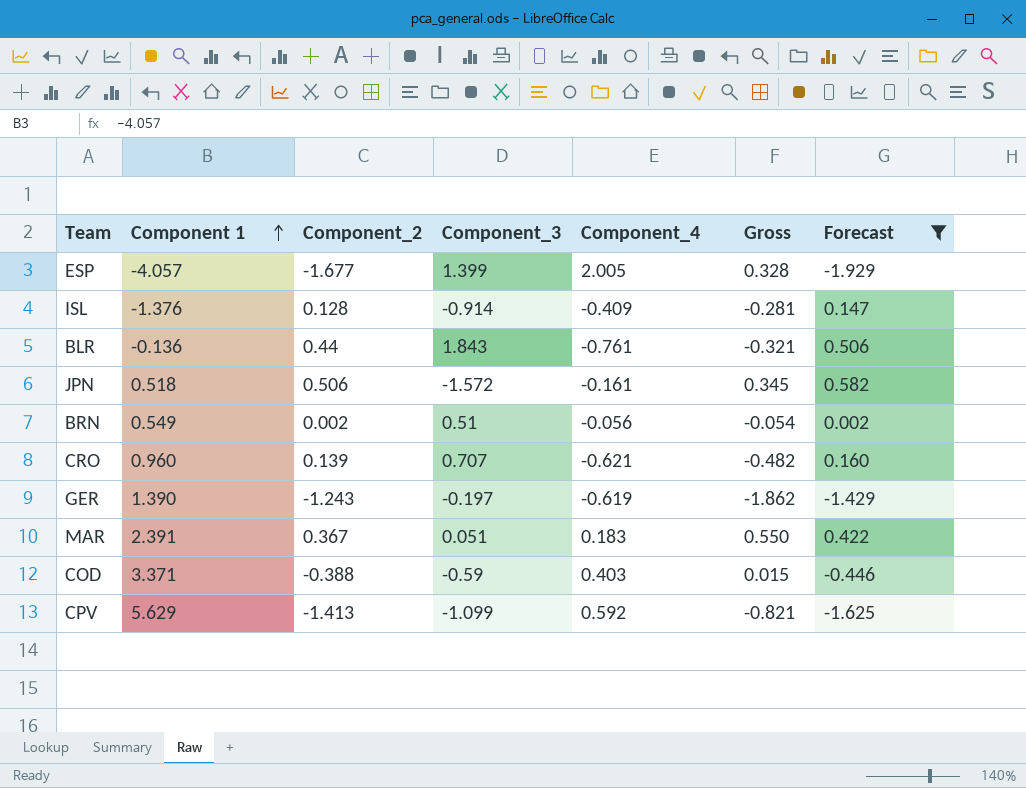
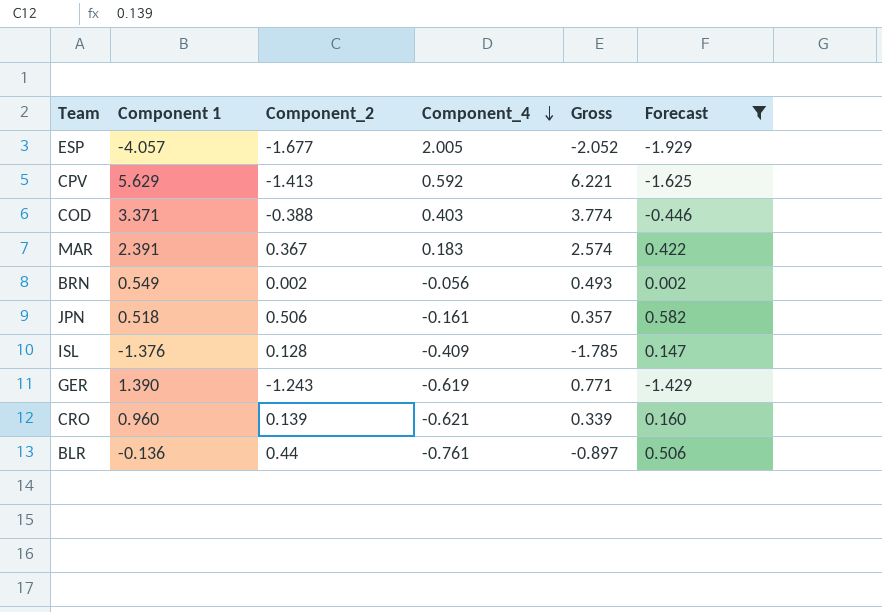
row order: Component 1 ascending -> Component_4 descending
column Component_3 | position: 4 -> none
column Gross | formula: [Component_2] + [Component_4] -> [Component 1] + [Component_4]

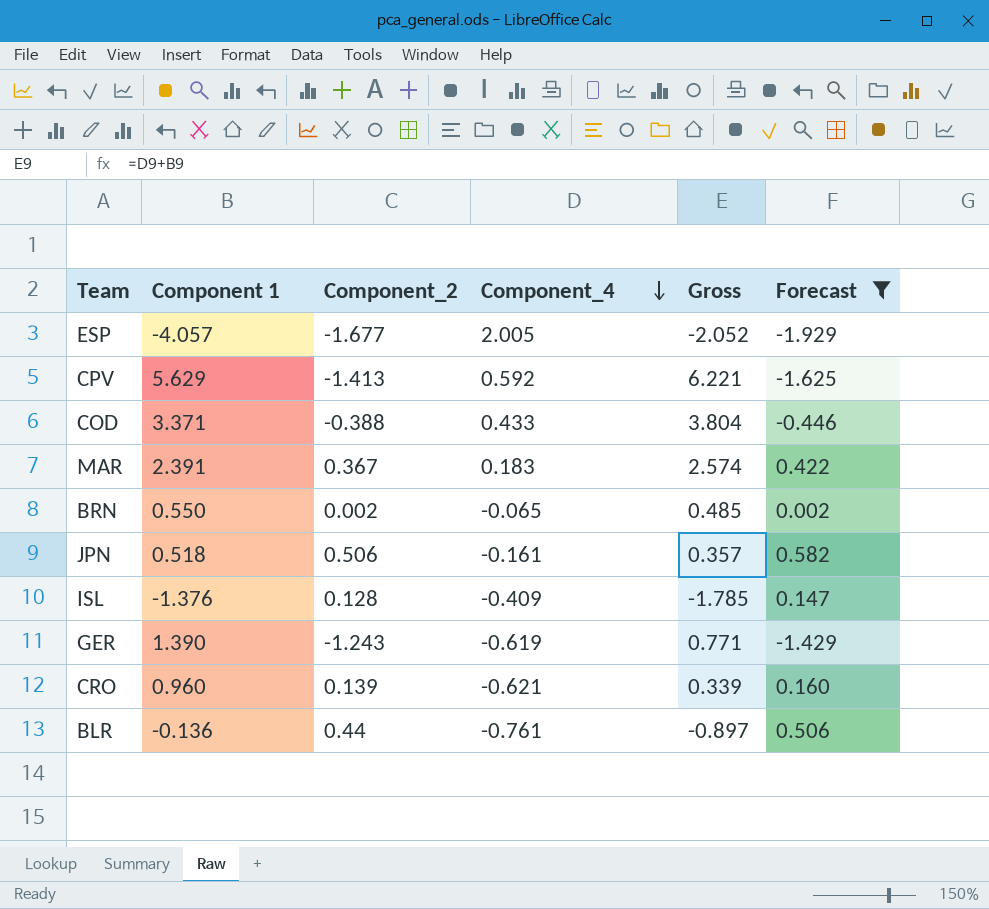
COD | Component_4: 0.403 -> 0.433
COD | Gross: 3.774 -> 3.804
BRN | Component 1: 0.549 -> 0.550
BRN | Component_4: -0.056 -> -0.065
BRN | Gross: 0.493 -> 0.485

